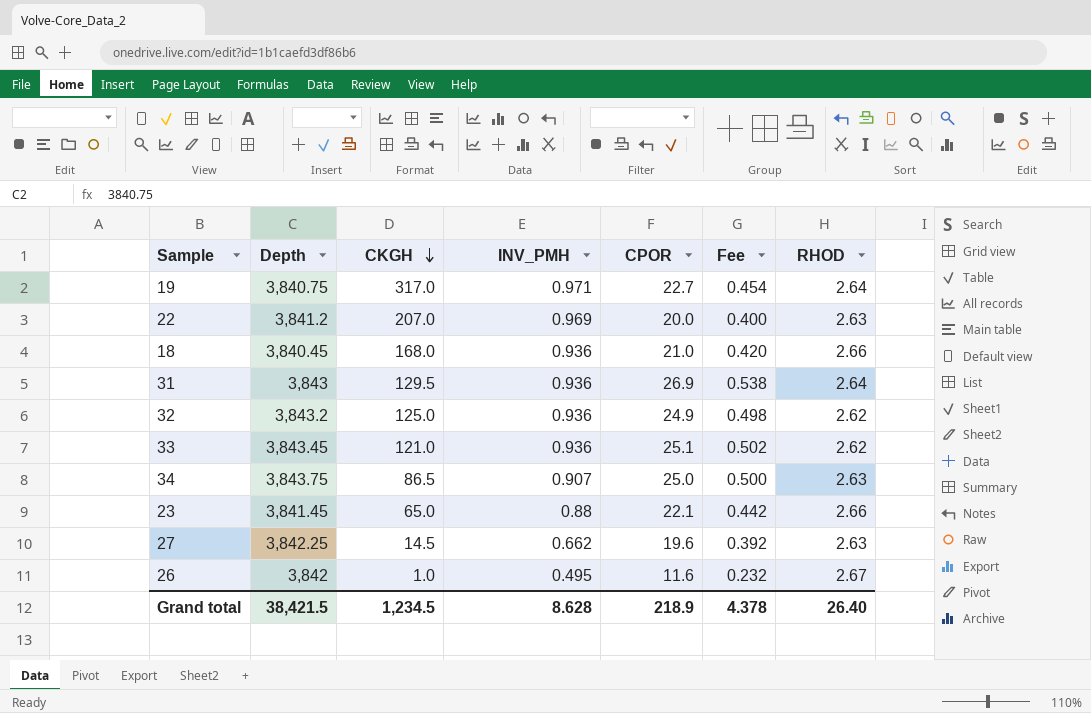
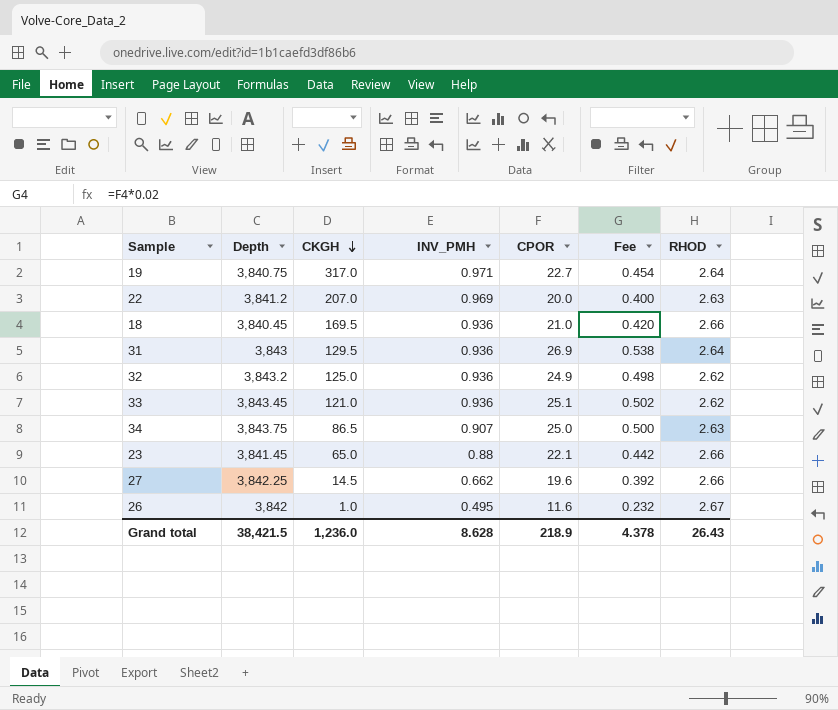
18 | CKGH: 168.0 -> 169.5
27 | RHOD: 2.63 -> 2.66
Grand total | CKGH: 1,234.5 -> 1,236.0
Grand total | RHOD: 26.40 -> 26.43

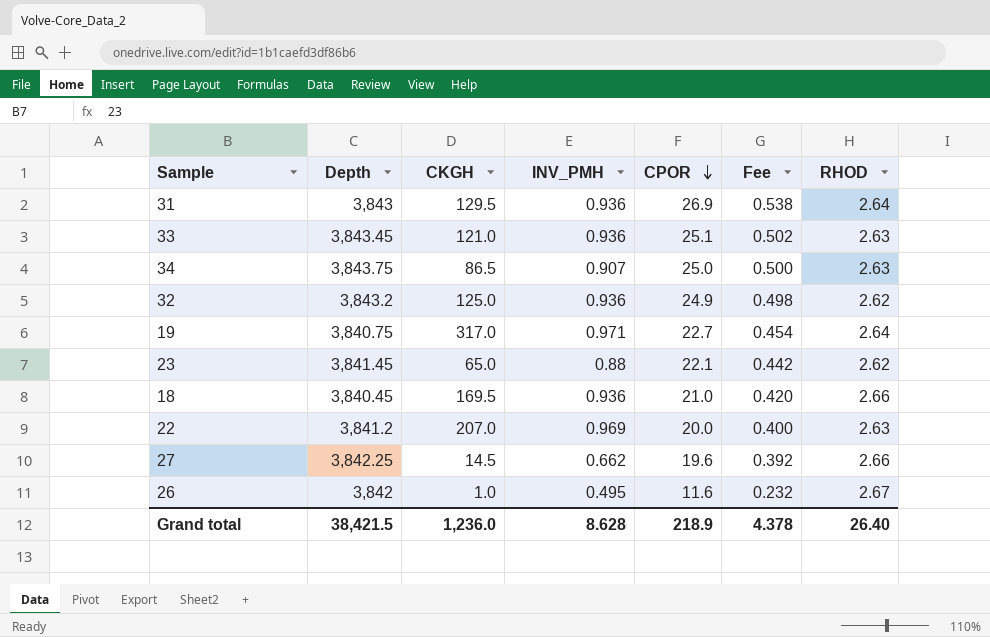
row order: CKGH descending -> CPOR descending
33 | RHOD: 2.62 -> 2.63
23 | RHOD: 2.66 -> 2.62
Grand total | RHOD: 26.43 -> 26.40

